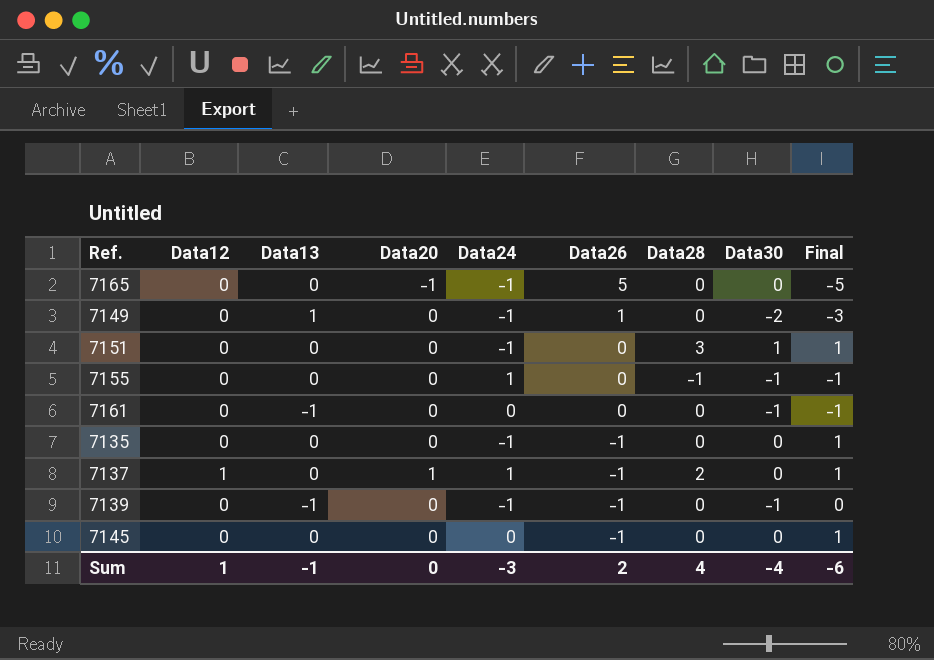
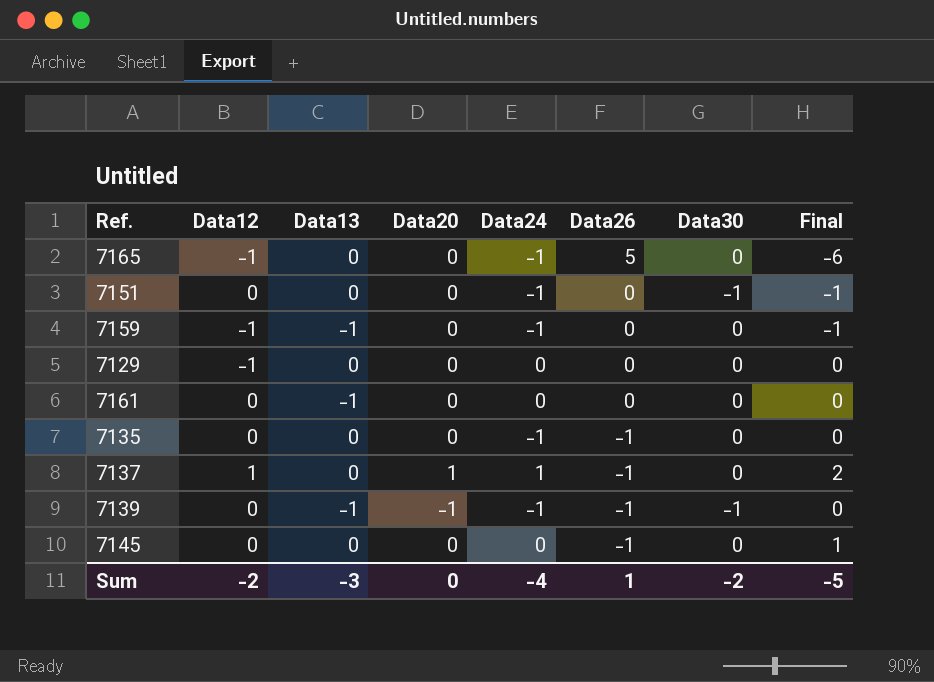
column Data28 | position: 7 -> none
column Final | formula: [Data30] - [Data26] -> [Data24] - [Data26]
row 7149: 0 | 1 | 0 | -1 | 1 | 0 | -2 | -3 -> none
row 7155: 0 | 0 | 0 | 1 | 0 | -1 | -1 | -1 -> none
7165 | Data12: 0 -> -1
7165 | Data20: -1 -> 0
7151 | Data30: 1 -> -1
row 7159: none -> -1 | -1 | 0 | -1 | 0 | 0 | -1
row 7129: none -> -1 | 0 | 0 | 0 | 0 | 0 | 0
7161 | Data30: -1 -> 0
7139 | Data20: 0 -> -1
Sum | Data12: 1 -> -2
Sum | Data13: -1 -> -3
Sum | Data24: -3 -> -4
Sum | Data26: 2 -> 1
Sum | Data30: -4 -> -2
Sum | Final: -6 -> -5

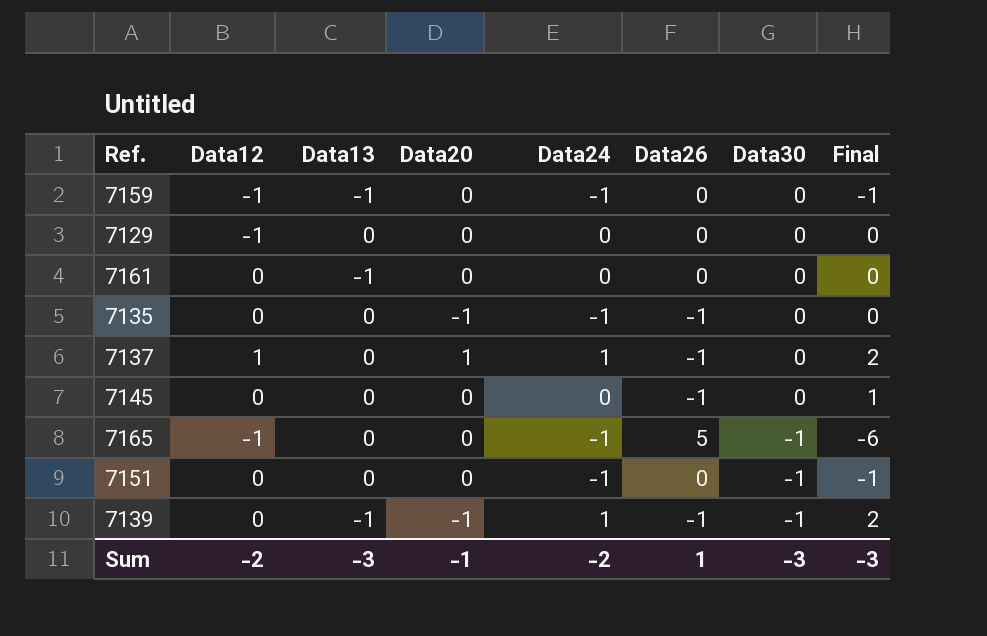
row order: Data26 descending -> Data30 descending
7135 | Data20: 0 -> -1
7165 | Data30: 0 -> -1
7139 | Data24: -1 -> 1
7139 | Final: 0 -> 2
Sum | Data20: 0 -> -1
Sum | Data24: -4 -> -2
Sum | Data30: -2 -> -3
Sum | Final: -5 -> -3

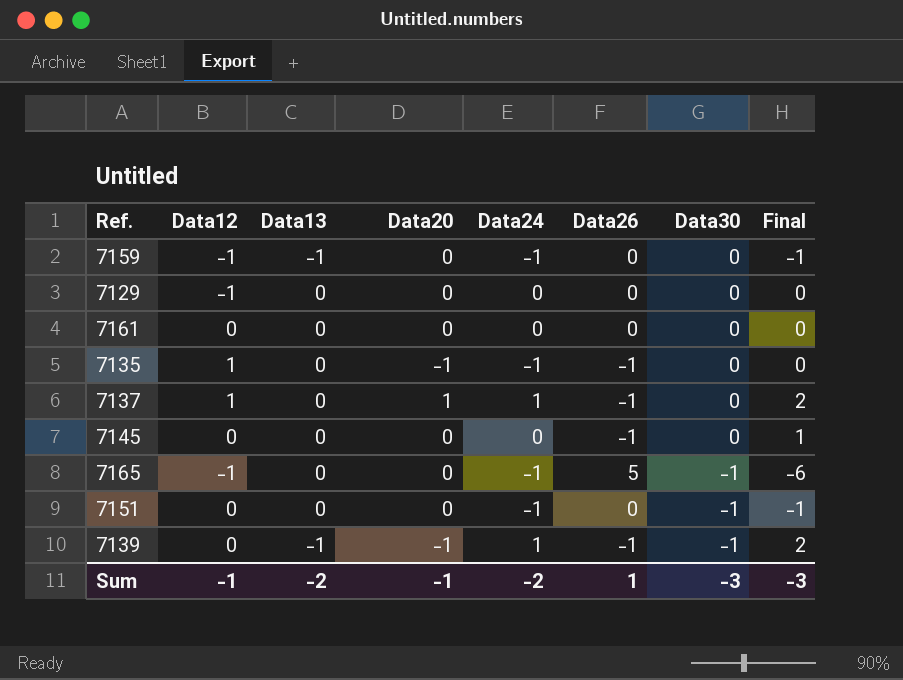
7161 | Data13: -1 -> 0
7135 | Data12: 0 -> 1
Sum | Data12: -2 -> -1
Sum | Data13: -3 -> -2

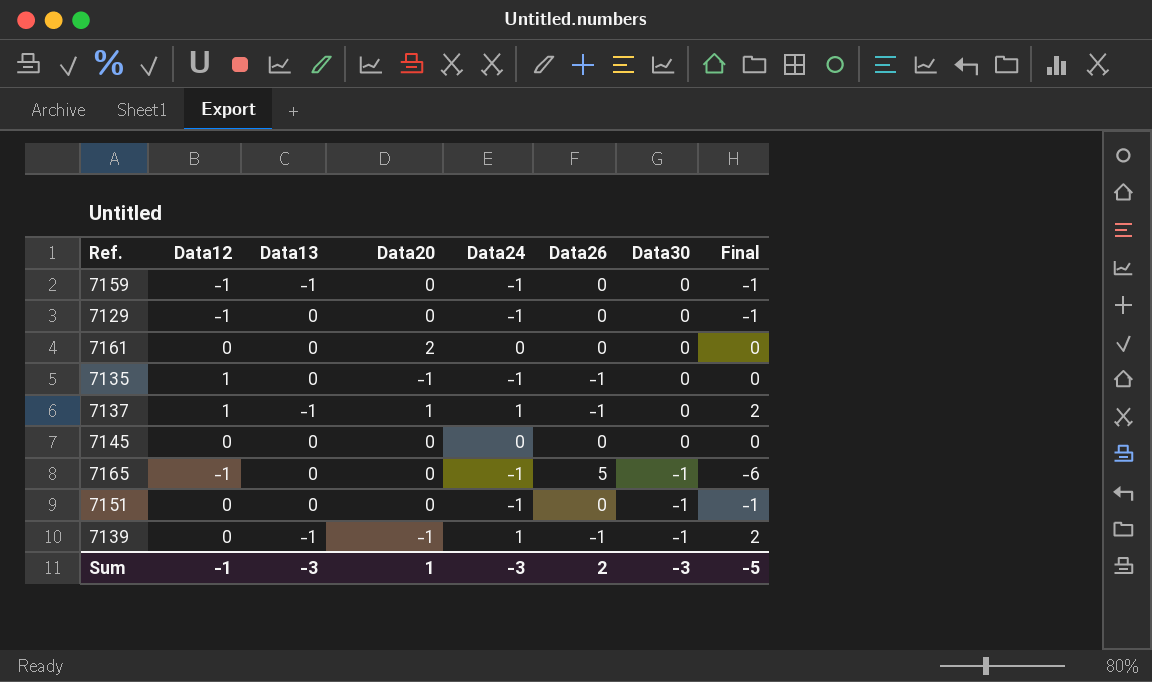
7129 | Data24: 0 -> -1
7129 | Final: 0 -> -1
7161 | Data20: 0 -> 2
7137 | Data13: 0 -> -1
7145 | Data26: -1 -> 0
7145 | Final: 1 -> 0
Sum | Data13: -2 -> -3
Sum | Data20: -1 -> 1
Sum | Data24: -2 -> -3
Sum | Data26: 1 -> 2
Sum | Final: -3 -> -5

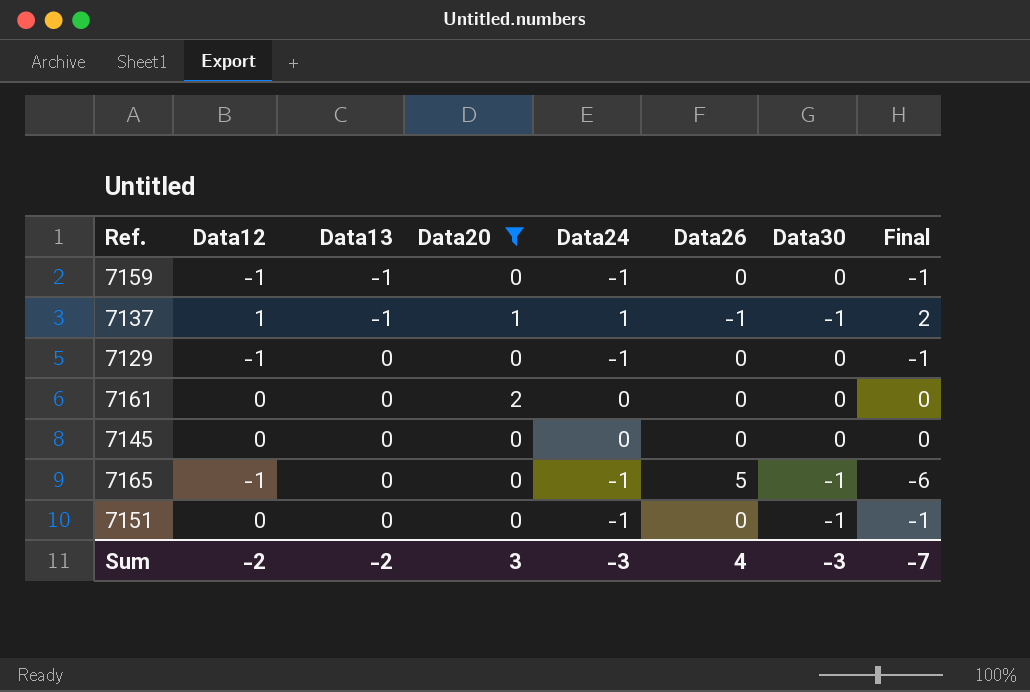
filter: none -> Data20 != -1
row order: Data30 descending -> Data13 ascending
7137 | Data30: 0 -> -1
Sum | Data12: -1 -> -2
Sum | Data13: -3 -> -2
Sum | Data20: 1 -> 3
Sum | Data26: 2 -> 4
Sum | Final: -5 -> -7

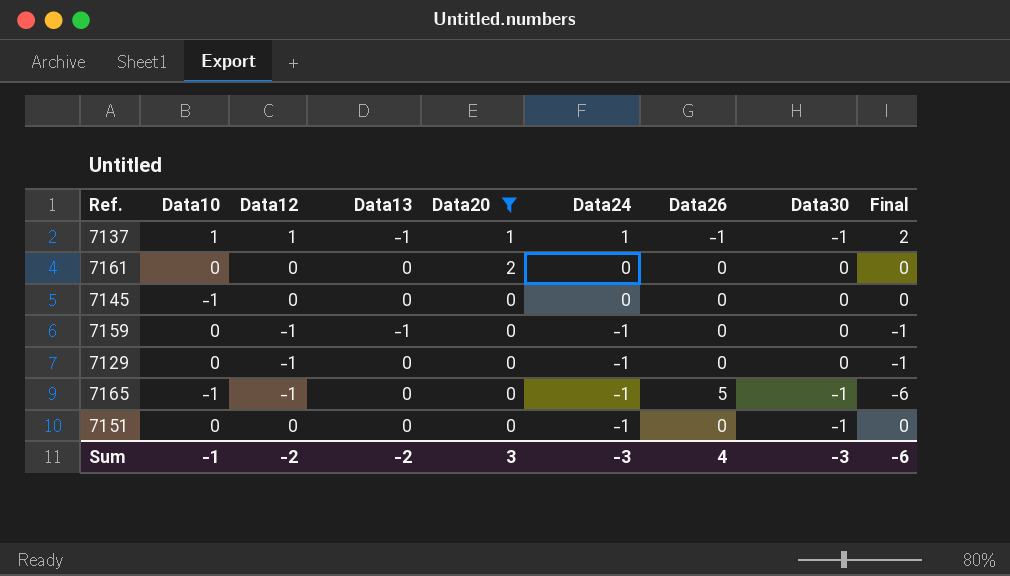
row order: Data13 ascending -> Data24 descending
column Data10 | position: none -> 2
column Final | formula: [Data24] - [Data26] -> [Data12] - [Data26]
Sum | Final: -7 -> -6

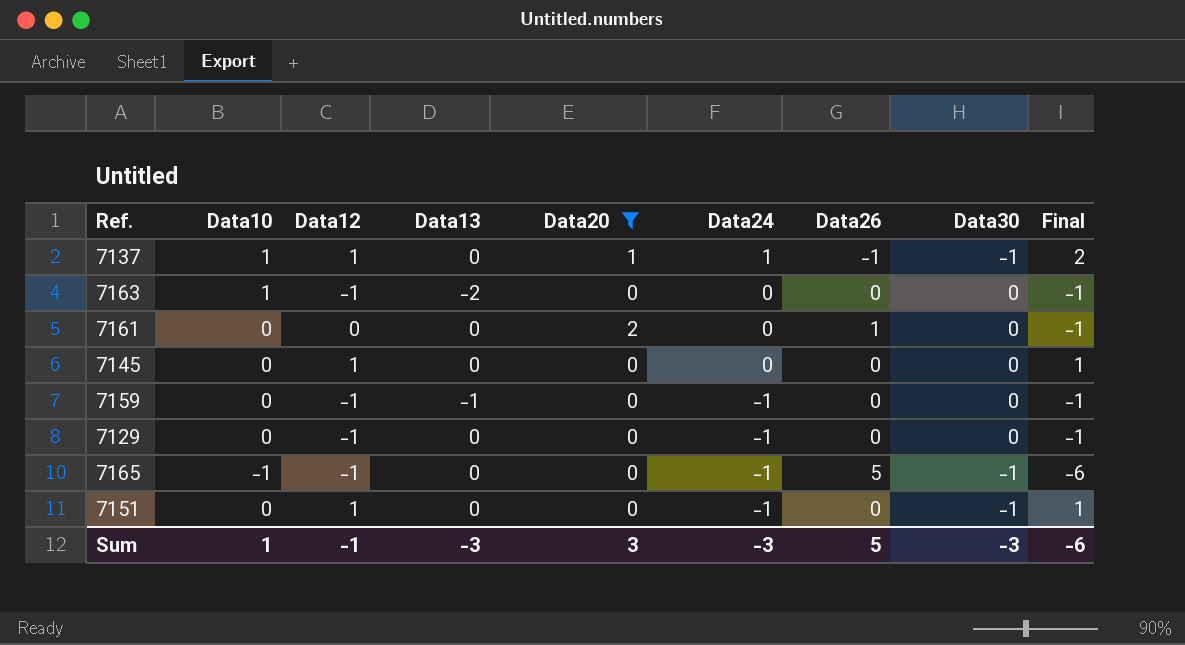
7137 | Data13: -1 -> 0
row 7163: none -> 1 | -1 | -2 | 0 | 0 | 0 | 0 | -1
7161 | Data26: 0 -> 1
7161 | Final: 0 -> -1
7145 | Data10: -1 -> 0
7145 | Data12: 0 -> 1
7145 | Final: 0 -> 1
7151 | Data12: 0 -> 1
7151 | Final: 0 -> 1
Sum | Data10: -1 -> 1
Sum | Data12: -2 -> -1
Sum | Data13: -2 -> -3
Sum | Data26: 4 -> 5

